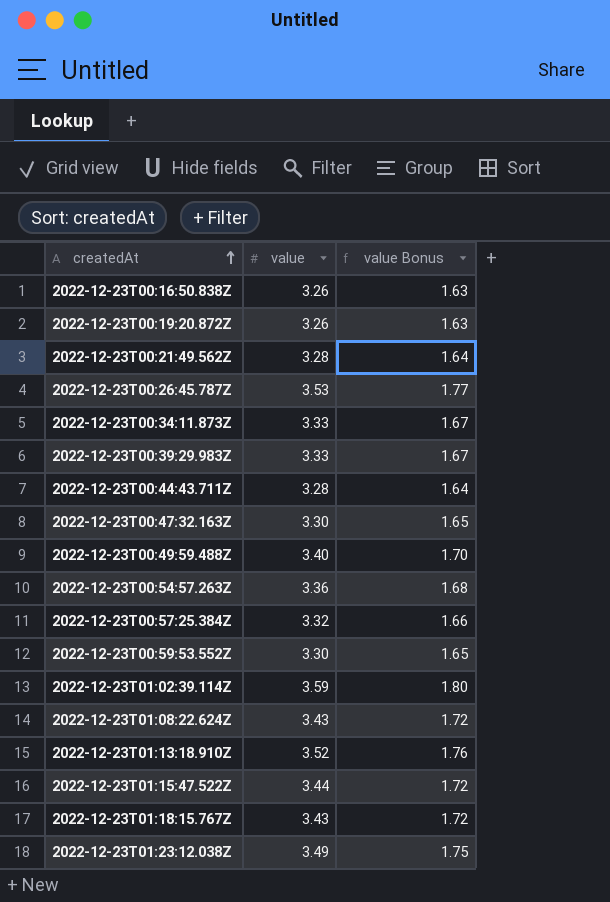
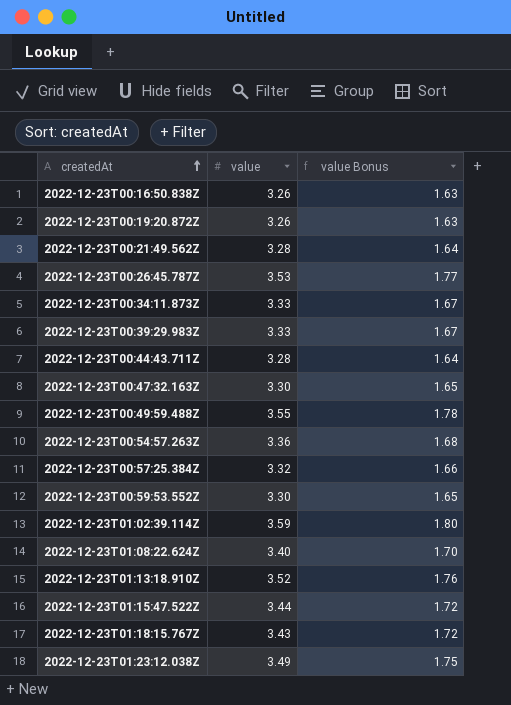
2022-12-23T00:49:59.488Z | value: 3.40 -> 3.55
2022-12-23T00:49:59.488Z | value Bonus: 1.70 -> 1.78
2022-12-23T01:08:22.624Z | value: 3.43 -> 3.40
2022-12-23T01:08:22.624Z | value Bonus: 1.72 -> 1.70

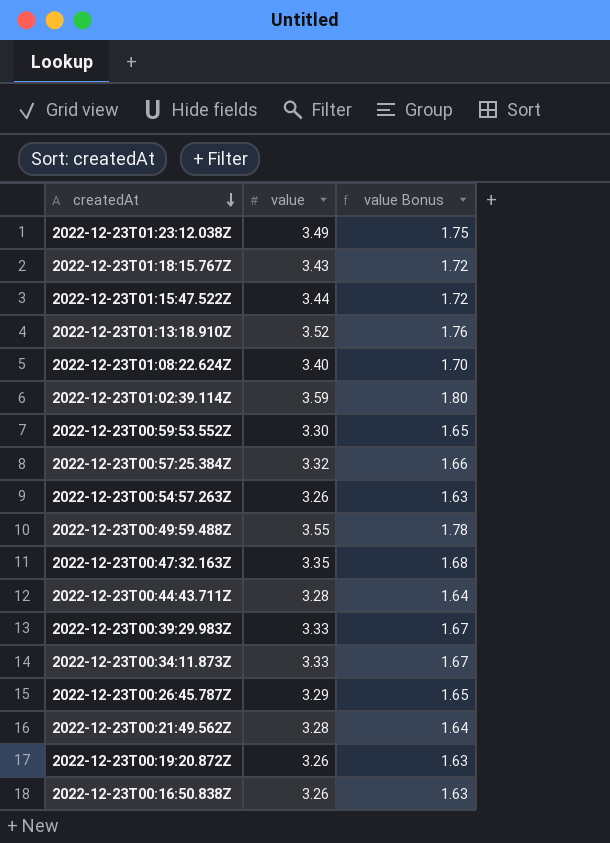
row order: createdAt ascending -> createdAt descending
2022-12-23T00:54:57.263Z | value: 3.36 -> 3.26
2022-12-23T00:54:57.263Z | value Bonus: 1.68 -> 1.63
2022-12-23T00:47:32.163Z | value: 3.30 -> 3.35
2022-12-23T00:47:32.163Z | value Bonus: 1.65 -> 1.68
2022-12-23T00:26:45.787Z | value: 3.53 -> 3.29
2022-12-23T00:26:45.787Z | value Bonus: 1.77 -> 1.65

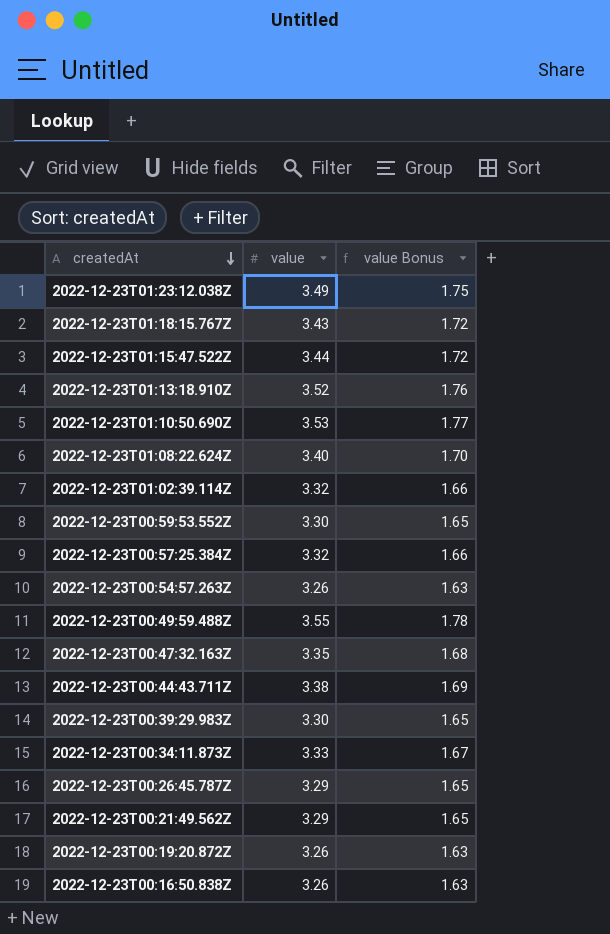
row 2022-12-23T01:10:50.690Z: none -> 3.53 | 1.77
2022-12-23T01:02:39.114Z | value: 3.59 -> 3.32
2022-12-23T01:02:39.114Z | value Bonus: 1.80 -> 1.66
2022-12-23T00:44:43.711Z | value: 3.28 -> 3.38
2022-12-23T00:44:43.711Z | value Bonus: 1.64 -> 1.69
2022-12-23T00:39:29.983Z | value: 3.33 -> 3.30
2022-12-23T00:39:29.983Z | value Bonus: 1.67 -> 1.65
2022-12-23T00:21:49.562Z | value: 3.28 -> 3.29
2022-12-23T00:21:49.562Z | value Bonus: 1.64 -> 1.65

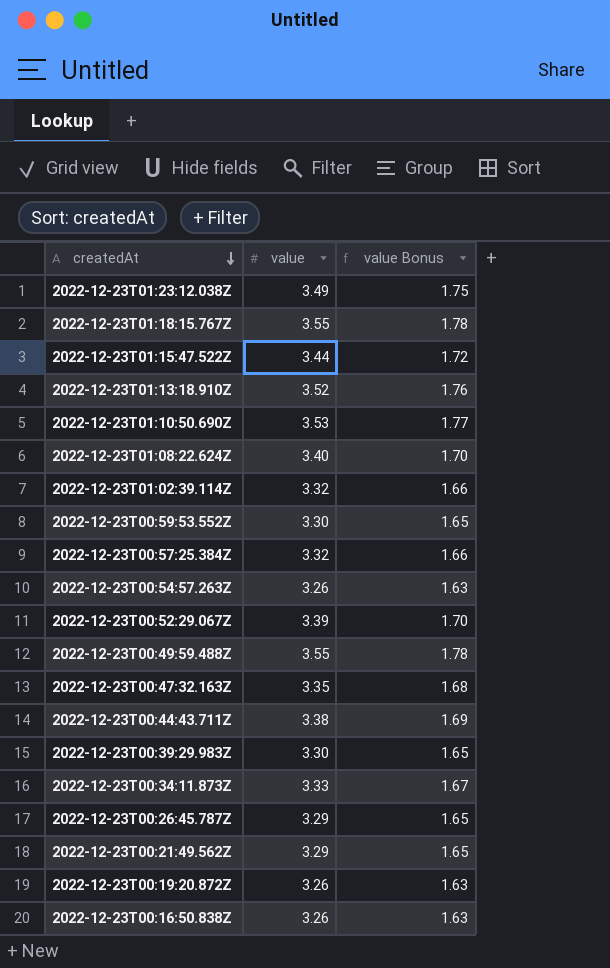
2022-12-23T01:18:15.767Z | value: 3.43 -> 3.55
2022-12-23T01:18:15.767Z | value Bonus: 1.72 -> 1.78
row 2022-12-23T00:52:29.067Z: none -> 3.39 | 1.70

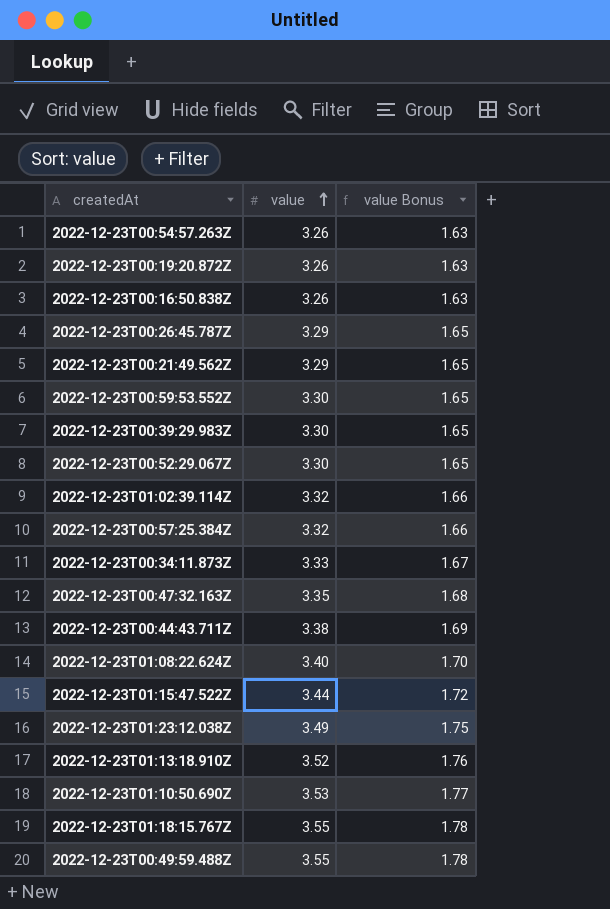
row order: createdAt descending -> value ascending
2022-12-23T00:52:29.067Z | value: 3.39 -> 3.30
2022-12-23T00:52:29.067Z | value Bonus: 1.70 -> 1.65

